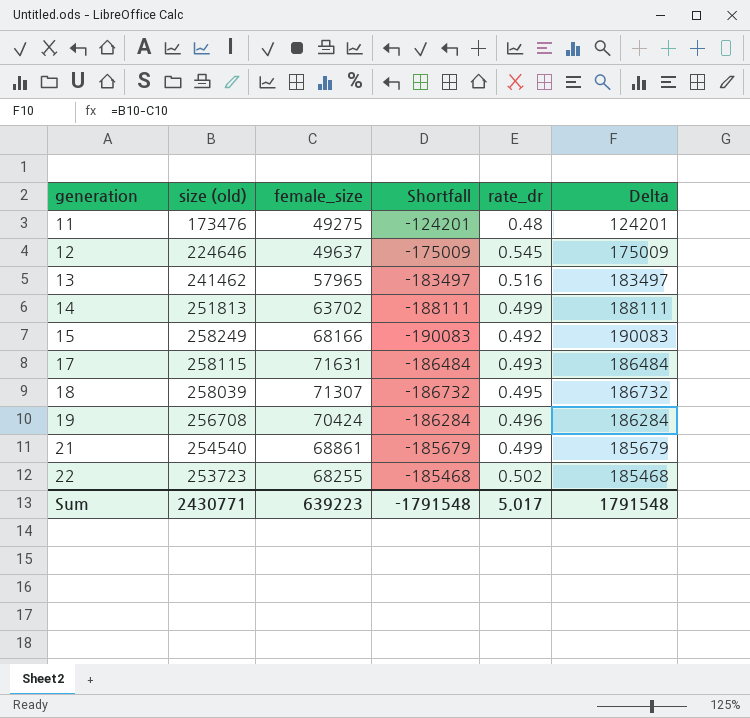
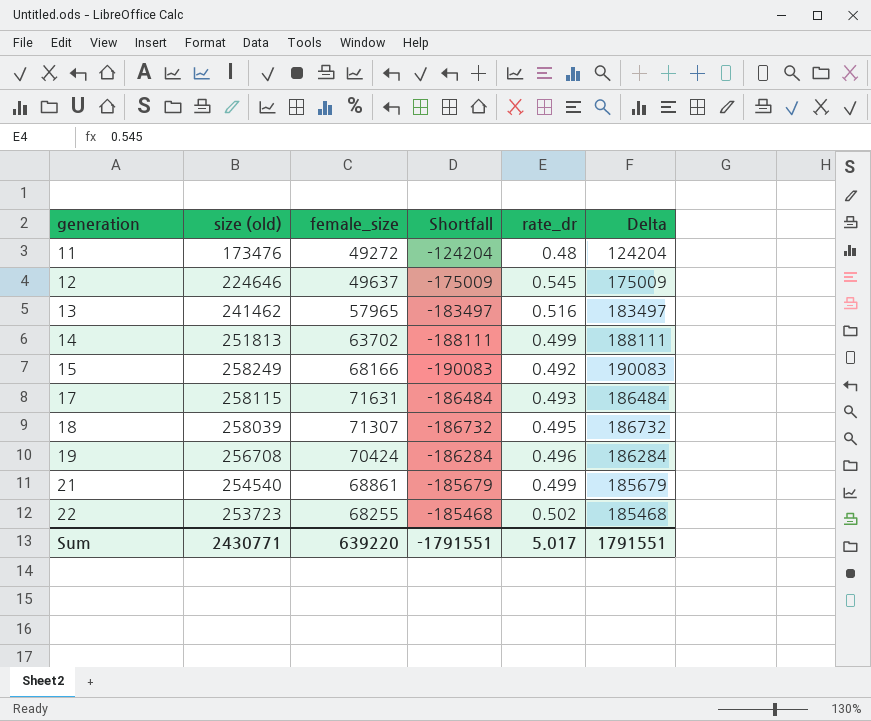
11 | female_size: 49275 -> 49272
11 | Shortfall: -124201 -> -124204
11 | Delta: 124201 -> 124204
Sum | female_size: 639223 -> 639220
Sum | Shortfall: -1791548 -> -1791551
Sum | Delta: 1791548 -> 1791551

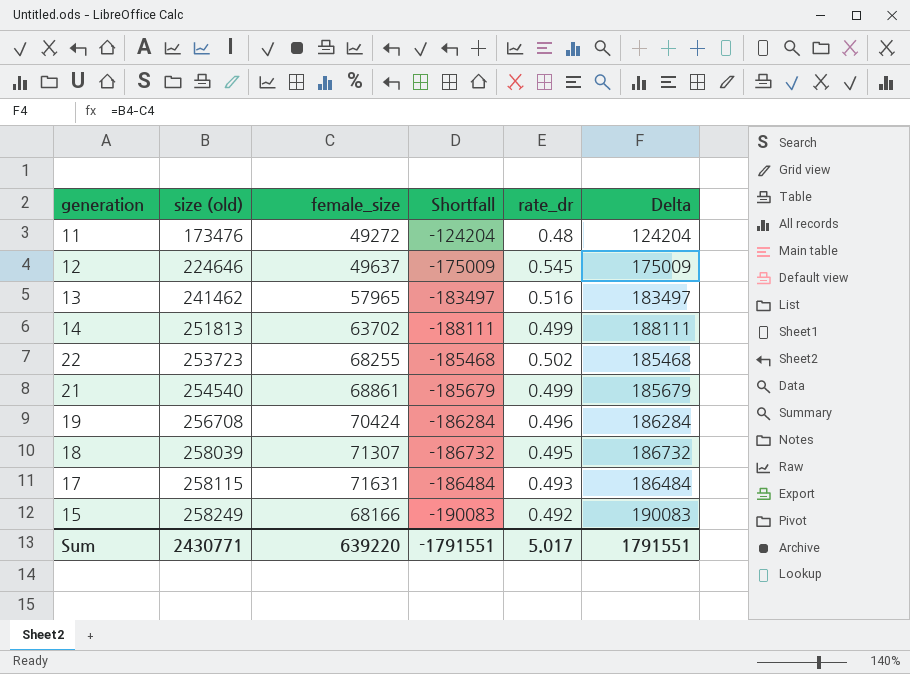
row order: generation ascending -> size (old) ascending

